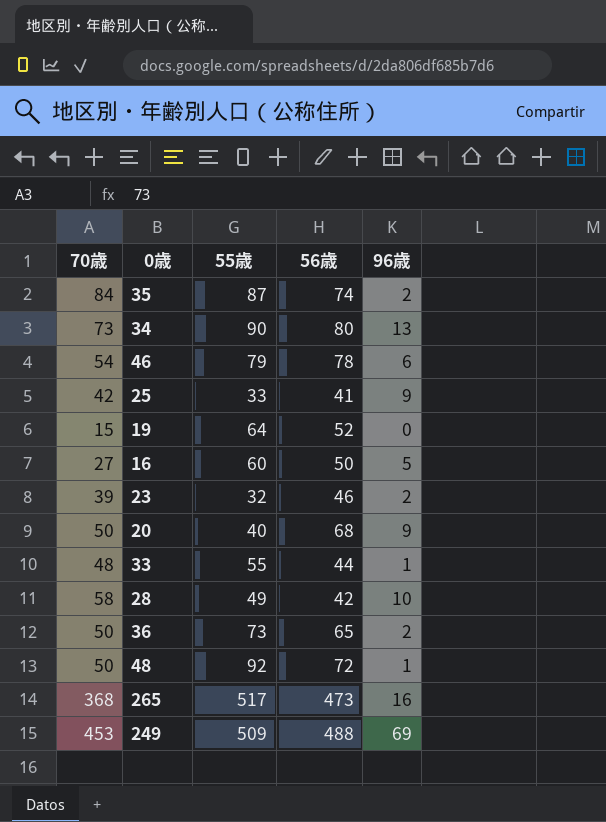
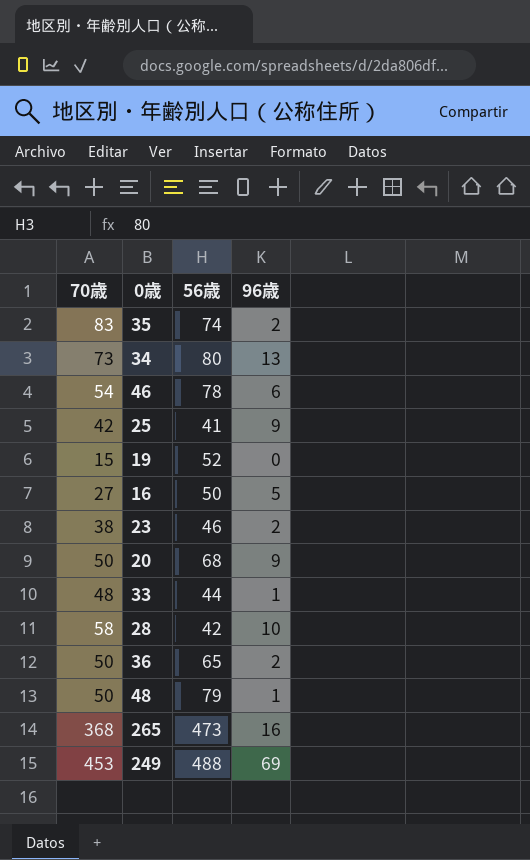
column 55歳 | position: 3 -> none
35 | 70歳: 84 -> 83
23 | 70歳: 39 -> 38
48 | 56歳: 72 -> 79

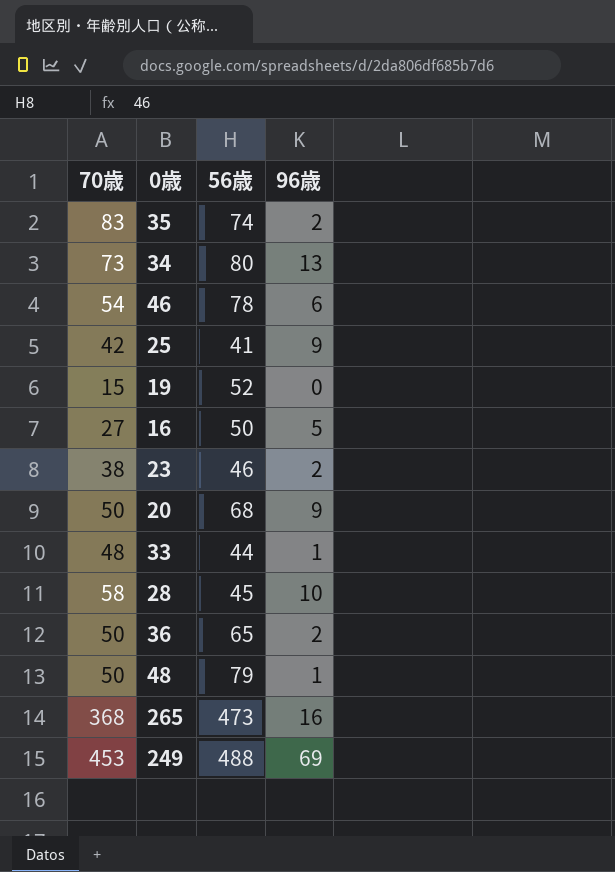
28 | 56歳: 42 -> 45

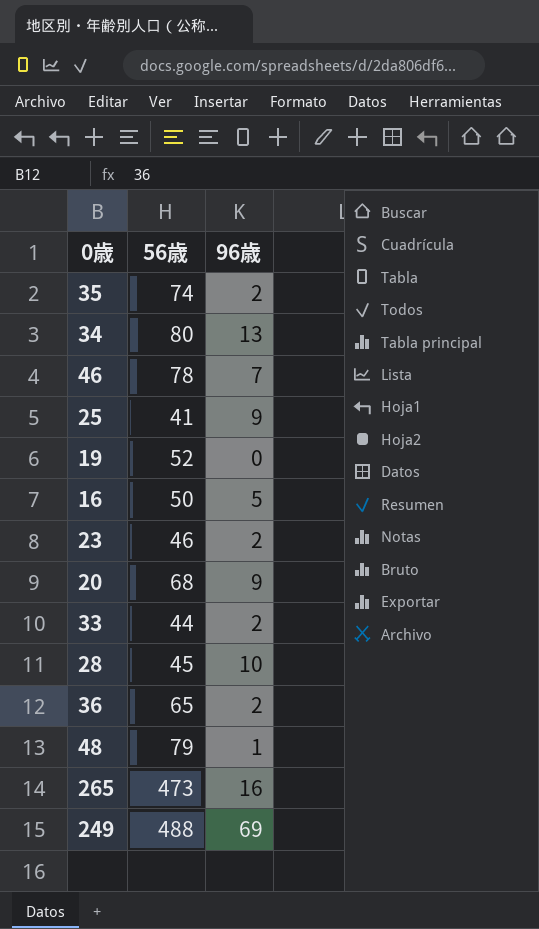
column 70歳 | position: 1 -> none
46 | 96歳: 6 -> 7
33 | 96歳: 1 -> 2

